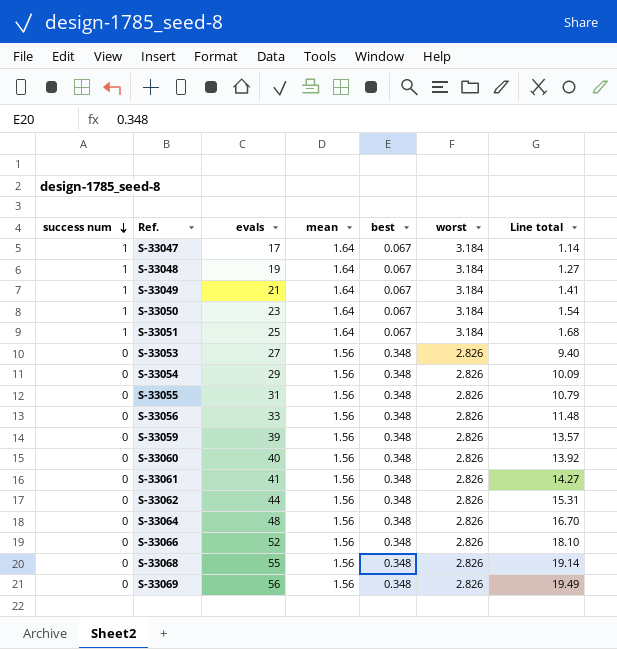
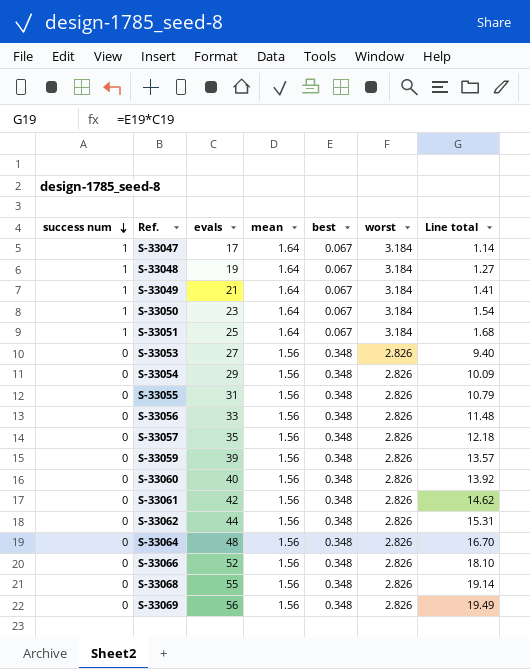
row S-33057: none -> 0 | 35 | 1.56 | 0.348 | 2.826 | 12.18
S-33061 | evals: 41 -> 42
S-33061 | Line total: 14.27 -> 14.62

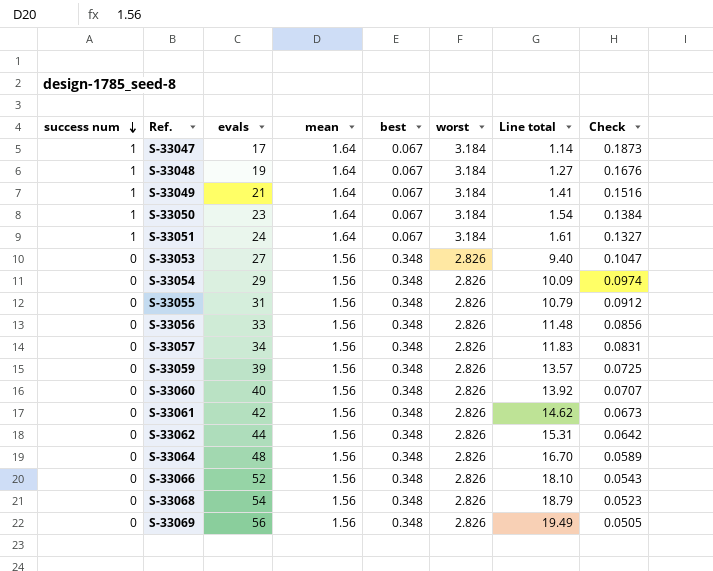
column Check | formula: none -> [worst] / [evals]
S-33051 | evals: 25 -> 24
S-33051 | Line total: 1.68 -> 1.61
S-33057 | evals: 35 -> 34
S-33057 | Line total: 12.18 -> 11.83
S-33068 | evals: 55 -> 54
S-33068 | Line total: 19.14 -> 18.79

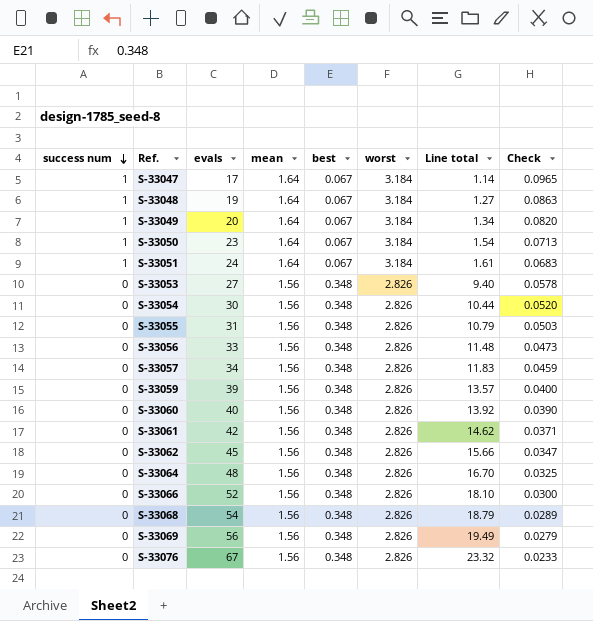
column Check | formula: [worst] / [evals] -> [mean] / [evals]
S-33049 | evals: 21 -> 20
S-33049 | Line total: 1.41 -> 1.34
S-33054 | evals: 29 -> 30
S-33054 | Line total: 10.09 -> 10.44
S-33062 | evals: 44 -> 45
S-33062 | Line total: 15.31 -> 15.66
row S-33076: none -> 0 | 67 | 1.56 | 0.348 | 2.826 | 23.32 | 0.0233

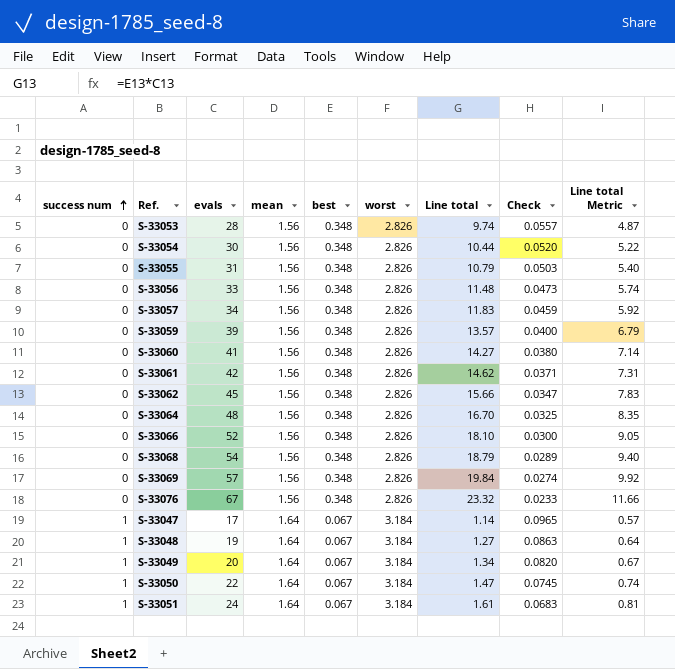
row order: success num descending -> success num ascending
column Line total Metric | formula: none -> [Line total] * 0.5
S-33053 | evals: 27 -> 28
S-33053 | Line total: 9.40 -> 9.74
S-33053 | Check: 0.0578 -> 0.0557
S-33060 | evals: 40 -> 41
S-33060 | Line total: 13.92 -> 14.27
S-33060 | Check: 0.0390 -> 0.0380
S-33069 | evals: 56 -> 57
S-33069 | Line total: 19.49 -> 19.84
S-33069 | Check: 0.0279 -> 0.0274
S-33050 | evals: 23 -> 22
S-33050 | Line total: 1.54 -> 1.47
S-33050 | Check: 0.0713 -> 0.0745

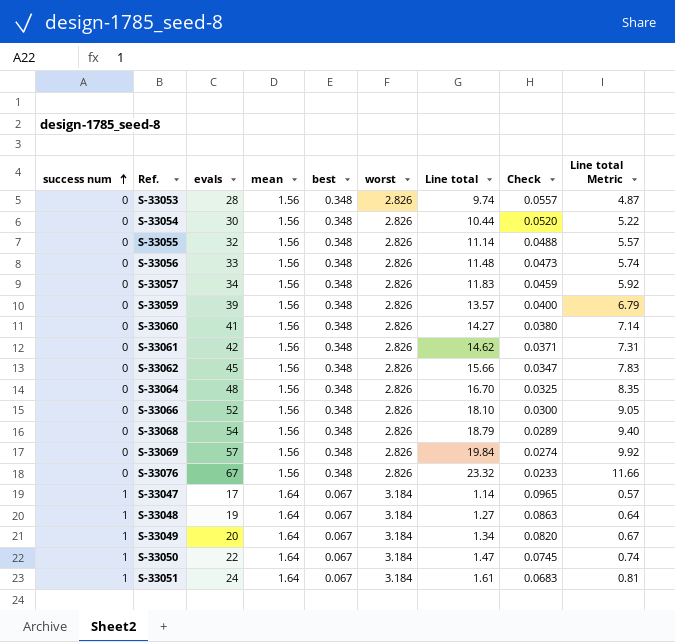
S-33055 | evals: 31 -> 32
S-33055 | Line total: 10.79 -> 11.14
S-33055 | Check: 0.0503 -> 0.0488
S-33055 | Line total Metric: 5.40 -> 5.57

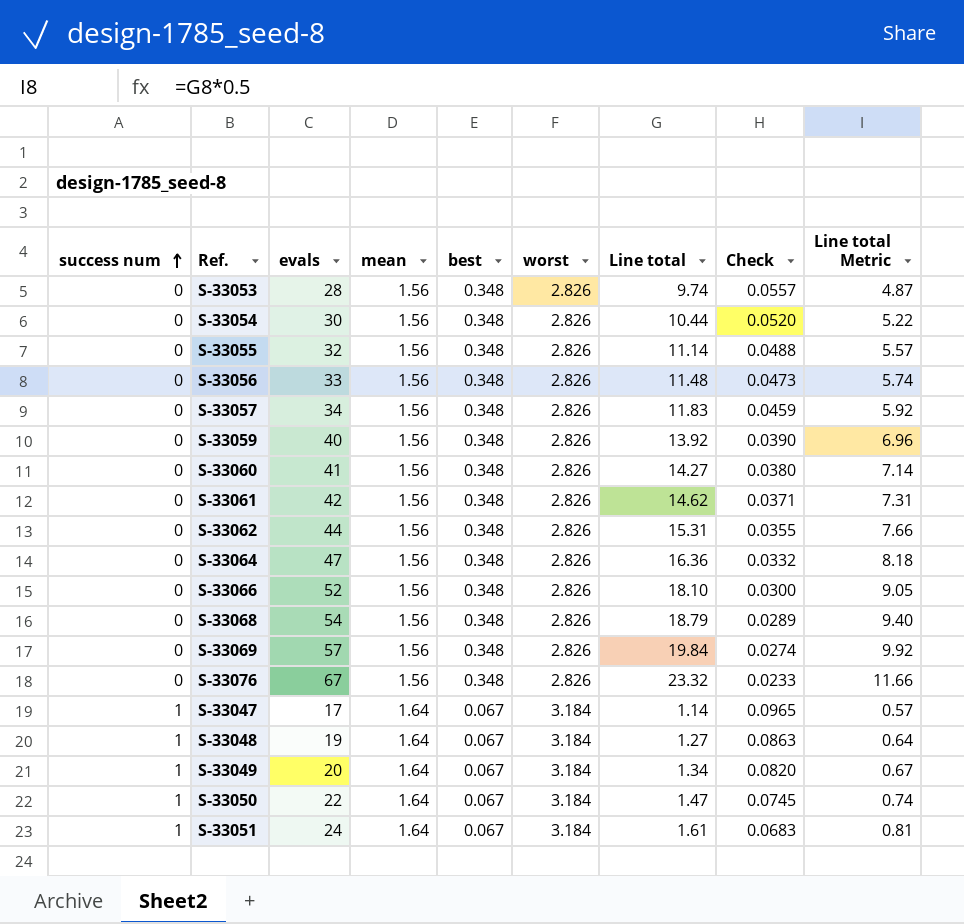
S-33059 | evals: 39 -> 40
S-33059 | Line total: 13.57 -> 13.92
S-33059 | Check: 0.0400 -> 0.0390
S-33059 | Line total Metric: 6.79 -> 6.96
S-33062 | evals: 45 -> 44
S-33062 | Line total: 15.66 -> 15.31
S-33062 | Check: 0.0347 -> 0.0355
S-33062 | Line total Metric: 7.83 -> 7.66
S-33064 | evals: 48 -> 47
S-33064 | Line total: 16.70 -> 16.36
S-33064 | Check: 0.0325 -> 0.0332
S-33064 | Line total Metric: 8.35 -> 8.18

